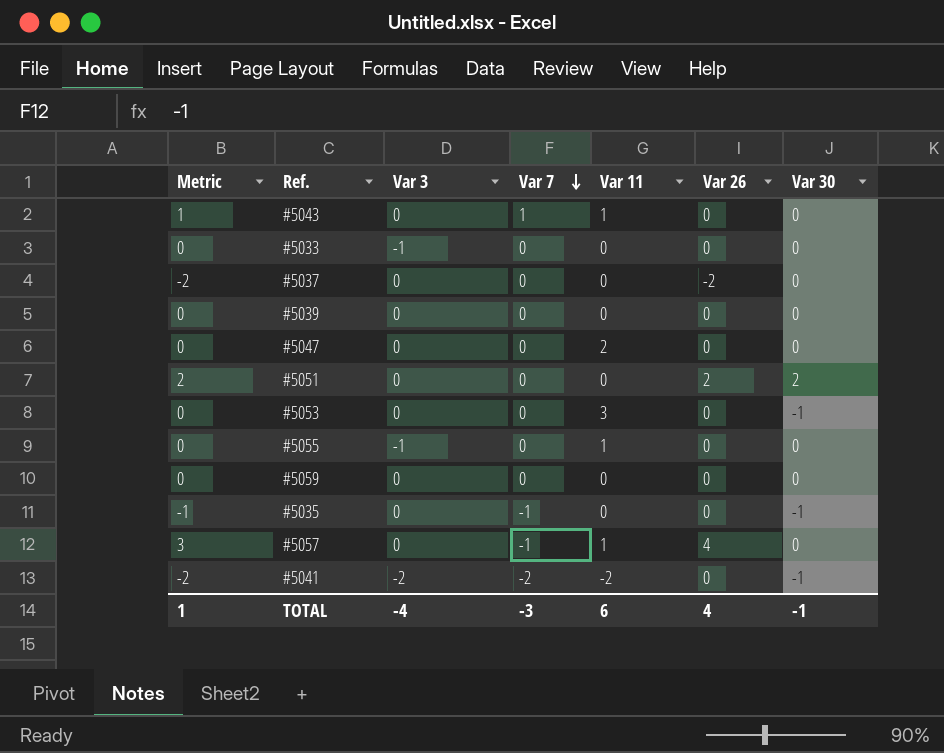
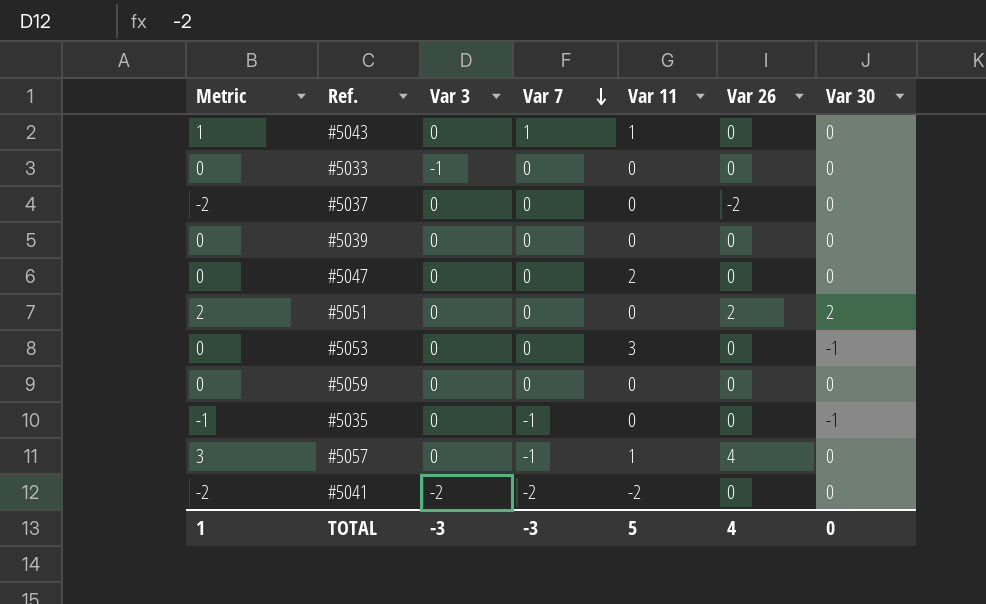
row #5055: 0 | -1 | 0 | 1 | 0 | 0 -> none
#5041 | Var 30: -1 -> 0
TOTAL | Var 3: -4 -> -3
TOTAL | Var 11: 6 -> 5
TOTAL | Var 30: -1 -> 0

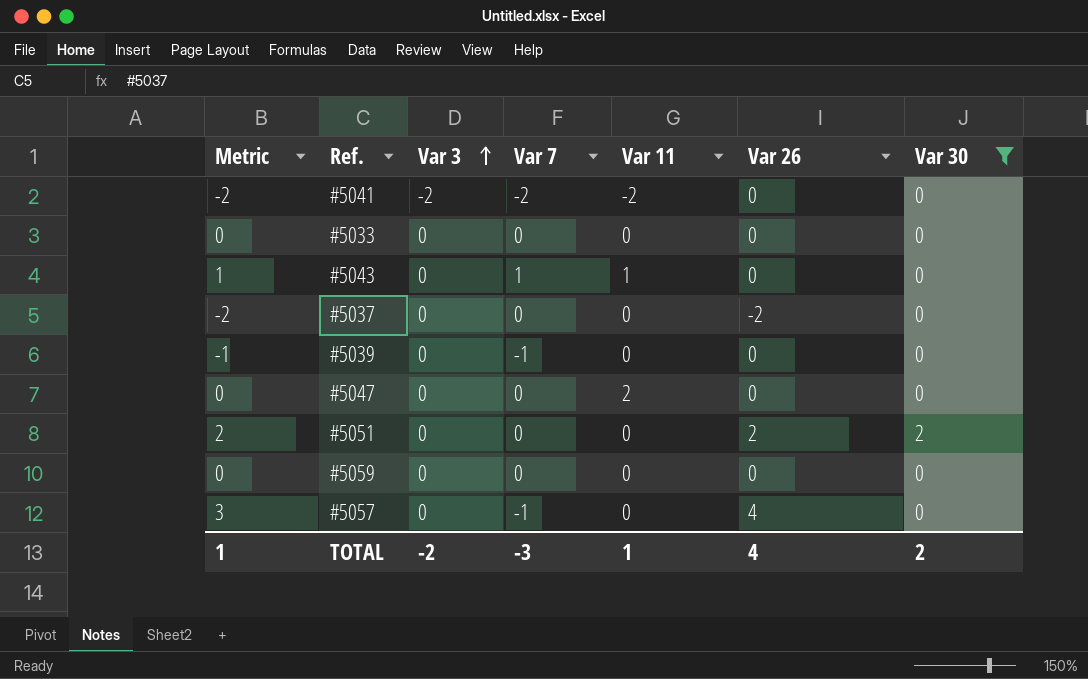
filter: none -> Var 30 != -1
row order: Var 7 descending -> Var 3 ascending
#5033 | Var 3: -1 -> 0
#5039 | Metric: 0 -> -1
#5039 | Var 7: 0 -> -1
#5057 | Var 11: 1 -> 0
TOTAL | Var 3: -3 -> -2
TOTAL | Var 11: 5 -> 1
TOTAL | Var 30: 0 -> 2

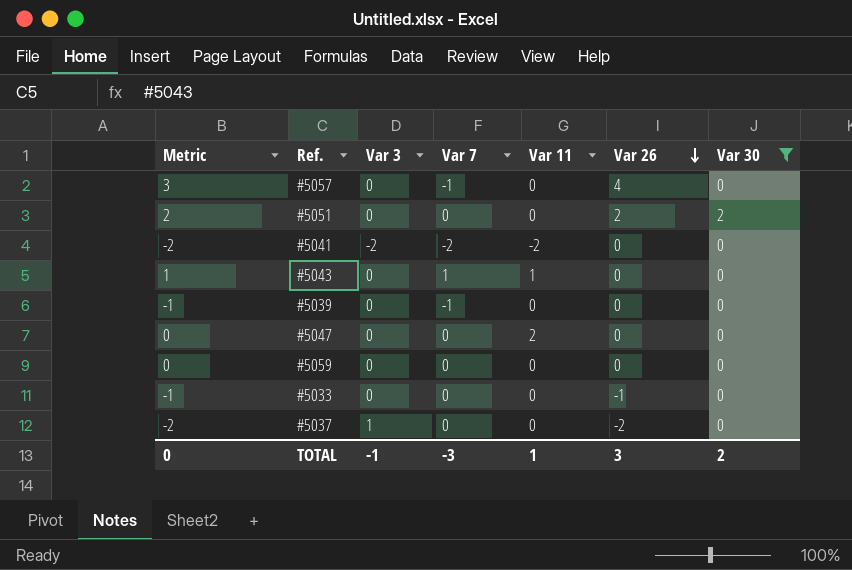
row order: Var 3 ascending -> Var 26 descending
#5033 | Metric: 0 -> -1
#5033 | Var 26: 0 -> -1
#5037 | Var 3: 0 -> 1
TOTAL | Metric: 1 -> 0
TOTAL | Var 3: -2 -> -1
TOTAL | Var 26: 4 -> 3

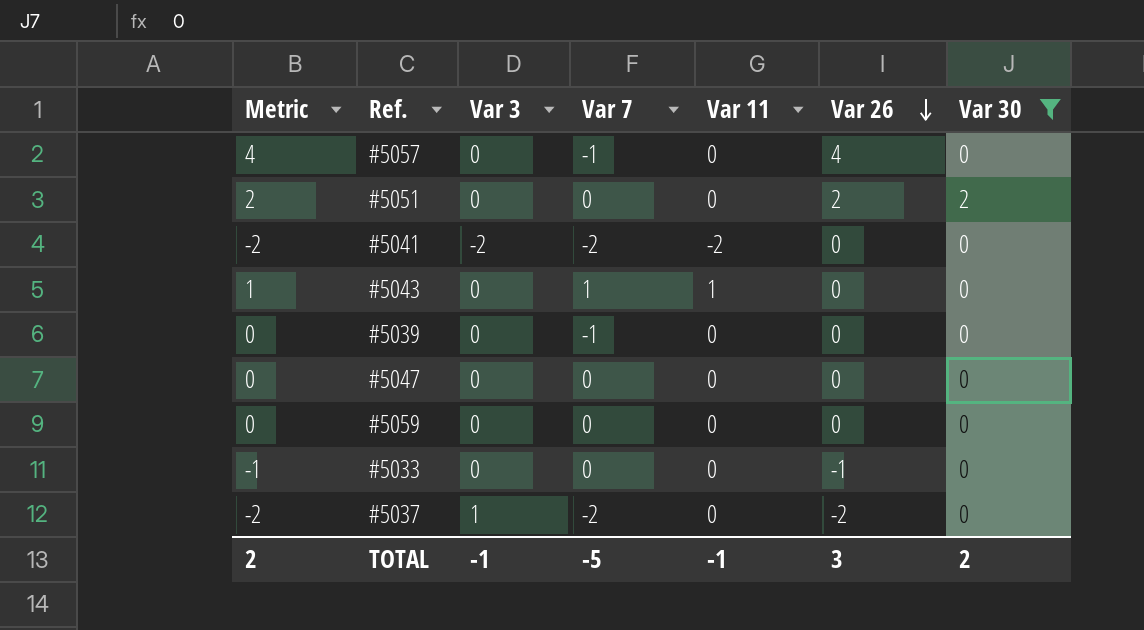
column Metric | formula: [Var 7] + [Var 26] -> [Var 11] + [Var 26]
#5047 | Var 11: 2 -> 0
#5037 | Var 7: 0 -> -2
TOTAL | Metric: 0 -> 2
TOTAL | Var 7: -3 -> -5
TOTAL | Var 11: 1 -> -1

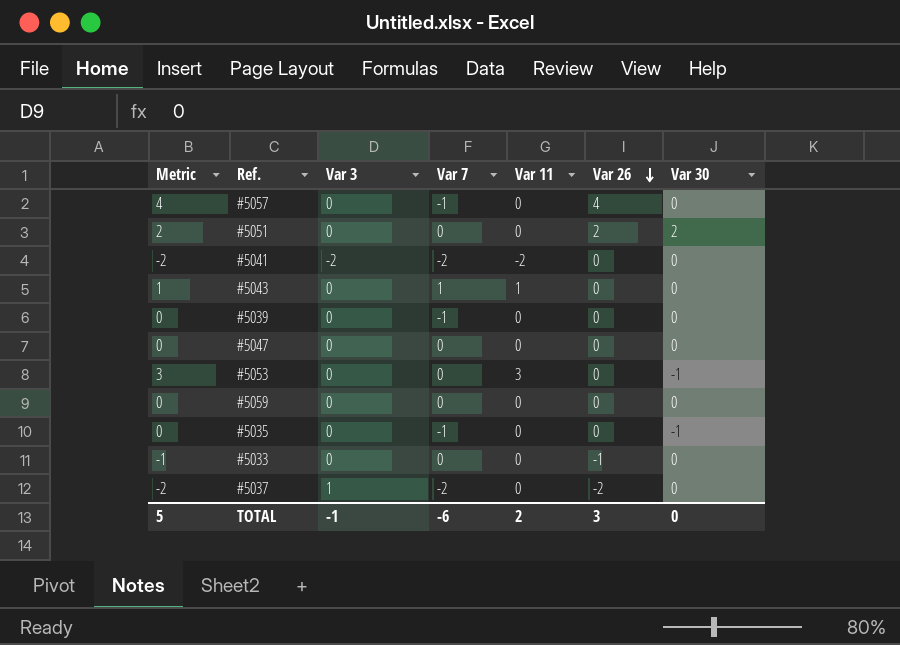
filter: Var 30 != -1 -> none
TOTAL | Metric: 2 -> 5
TOTAL | Var 7: -5 -> -6
TOTAL | Var 11: -1 -> 2
TOTAL | Var 30: 2 -> 0

